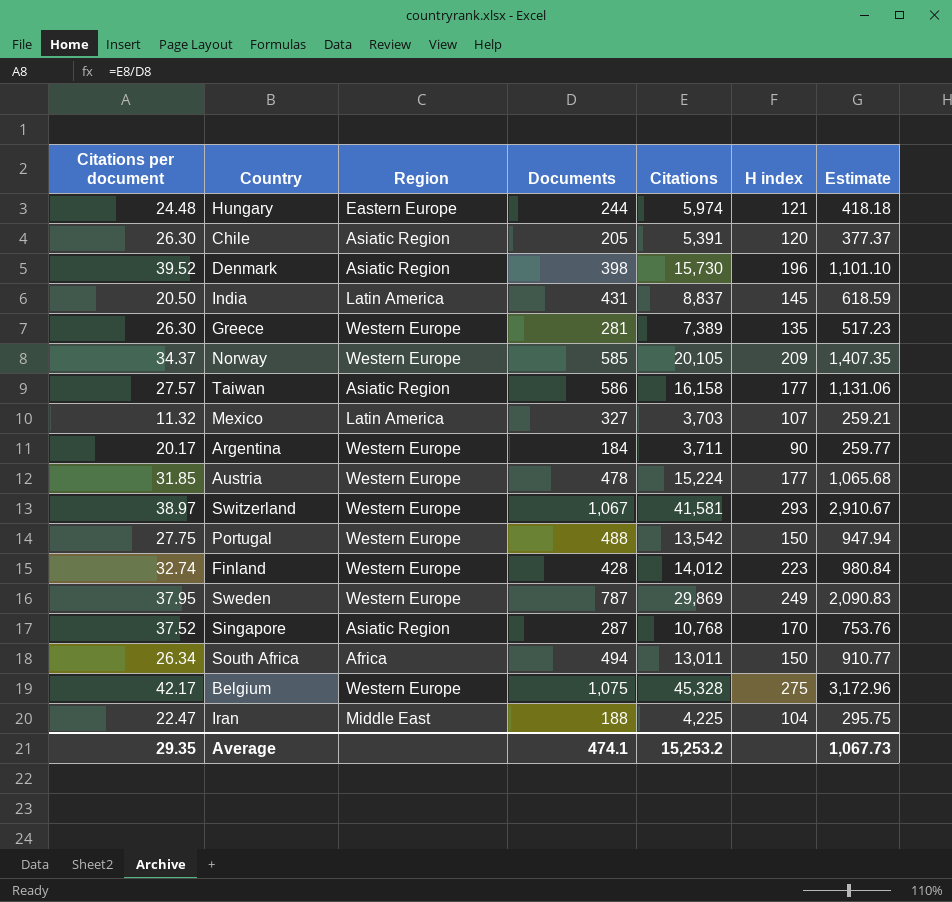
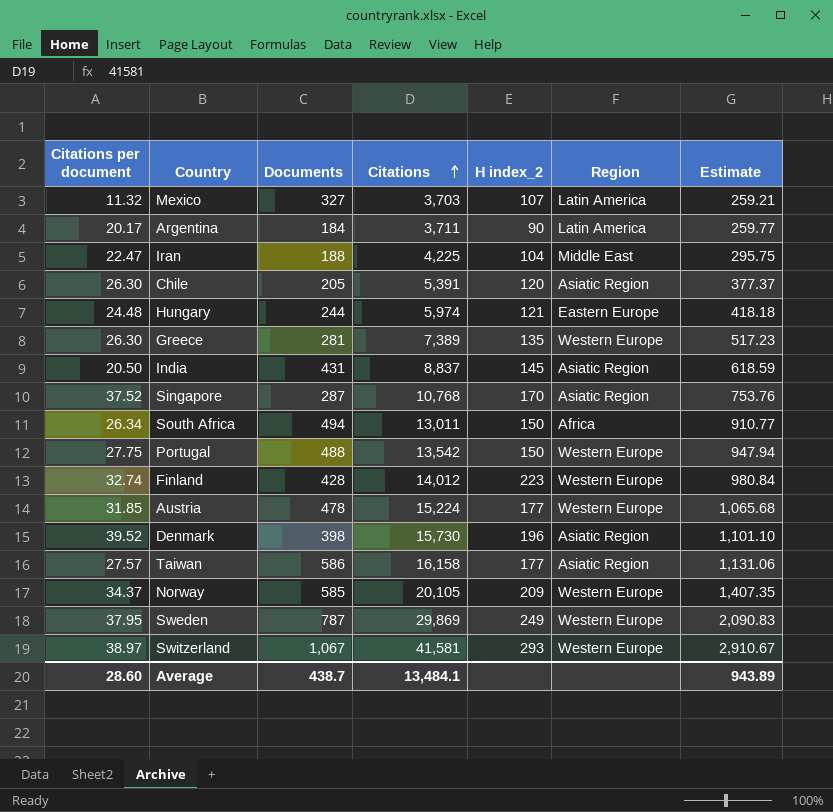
row order: none -> Citations ascending
column name: H index -> H index_2
column Region | position: 3 -> 6
row Belgium: 42.17 | Western Europe | 1,075 | 45,328 | 275 | 3,172.96 -> none
Argentina | Region: Western Europe -> Latin America
India | Region: Latin America -> Asiatic Region
Average | Citations per document: 29.35 -> 28.60
Average | Documents: 474.1 -> 438.7
Average | Citations: 15,253.2 -> 13,484.1
Average | Estimate: 1,067.73 -> 943.89

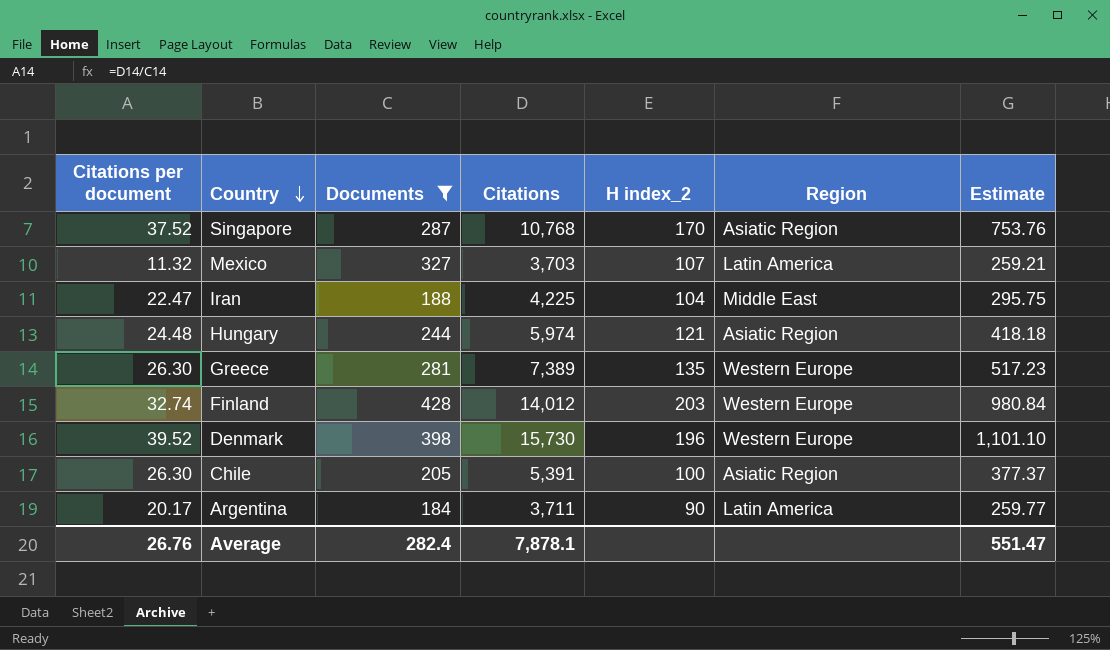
filter: none -> Documents <= 428
row order: Citations ascending -> Country descending
Hungary | Region: Eastern Europe -> Asiatic Region
Finland | H index_2: 223 -> 203
Denmark | Region: Asiatic Region -> Western Europe
Chile | H index_2: 120 -> 100
Average | Citations per document: 28.60 -> 26.76
Average | Documents: 438.7 -> 282.4
Average | Citations: 13,484.1 -> 7,878.1
Average | Estimate: 943.89 -> 551.47

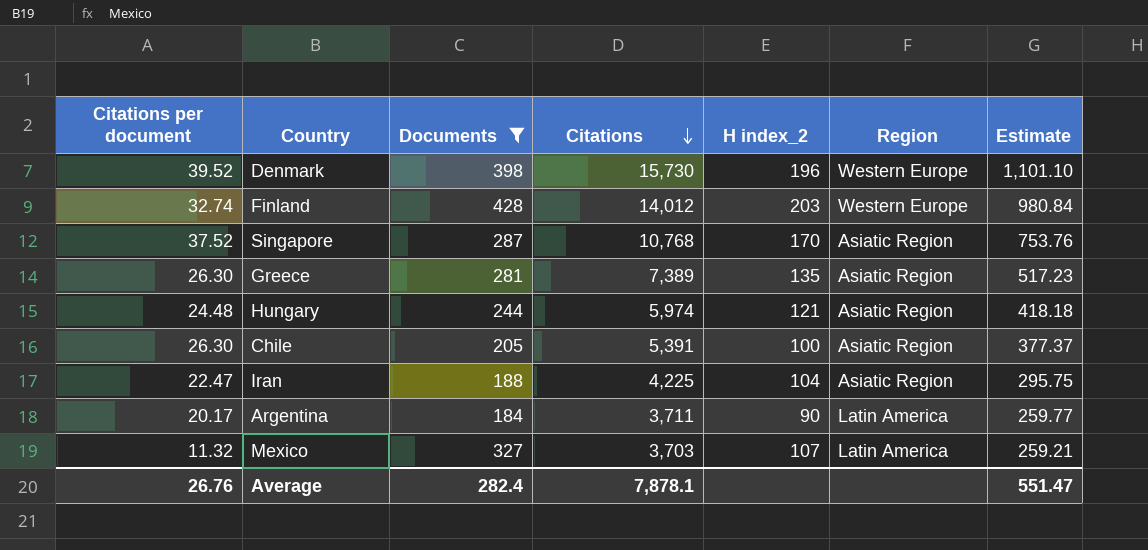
row order: Country descending -> Citations descending
Greece | Region: Western Europe -> Asiatic Region
Iran | Region: Middle East -> Asiatic Region

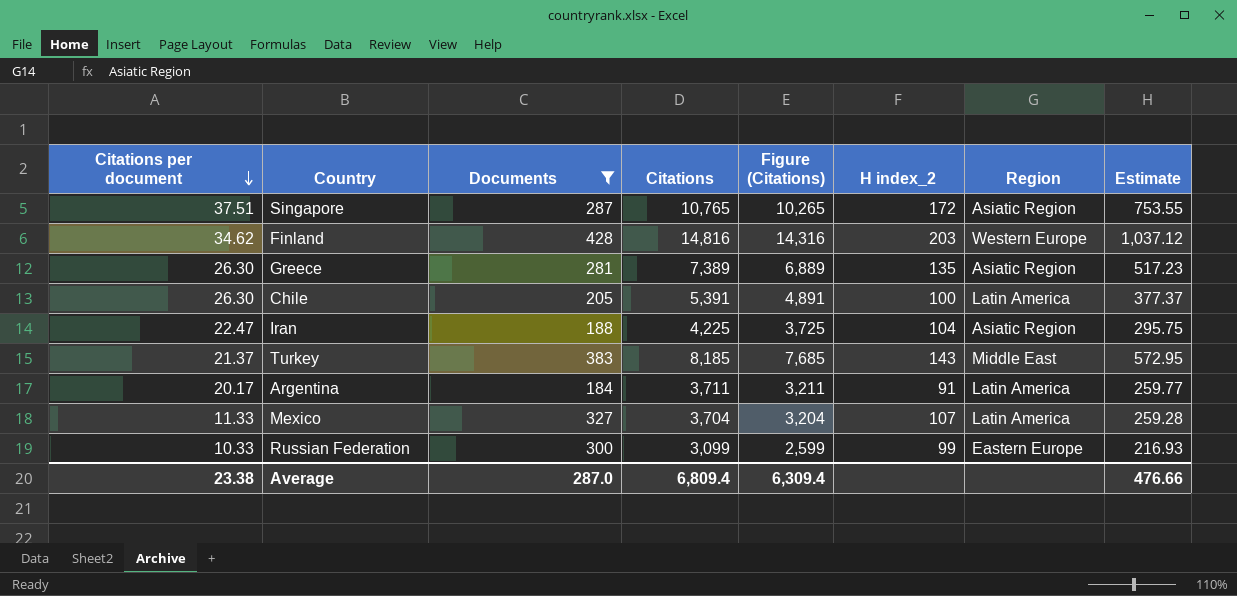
row order: Citations descending -> Citations per document descending
column Figure (Citations) | formula: none -> [Citations] - 500
row Denmark: 39.52 | 398 | 15,730 | 196 | Western Europe | 1,101.10 -> none
row Hungary: 24.48 | 244 | 5,974 | 121 | Asiatic Region | 418.18 -> none
Singapore | Citations per document: 37.52 -> 37.51
Singapore | Citations: 10,768 -> 10,765
Singapore | H index_2: 170 -> 172
Singapore | Estimate: 753.76 -> 753.55
Finland | Citations per document: 32.74 -> 34.62
Finland | Citations: 14,012 -> 14,816
Finland | Estimate: 980.84 -> 1,037.12
Chile | Region: Asiatic Region -> Latin America
row Turkey: none -> 21.37 | 383 | 8,185 | 7,685 | 143 | Middle East | 572.95
Argentina | H index_2: 90 -> 91
Mexico | Citations per document: 11.32 -> 11.33
Mexico | Citations: 3,703 -> 3,704
Mexico | Estimate: 259.21 -> 259.28
row Russian Federation: none -> 10.33 | 300 | 3,099 | 2,599 | 99 | Eastern Europe | 216.93
Average | Citations per document: 26.76 -> 23.38
Average | Documents: 282.4 -> 287.0
Average | Citations: 7,878.1 -> 6,809.4
Average | Estimate: 551.47 -> 476.66

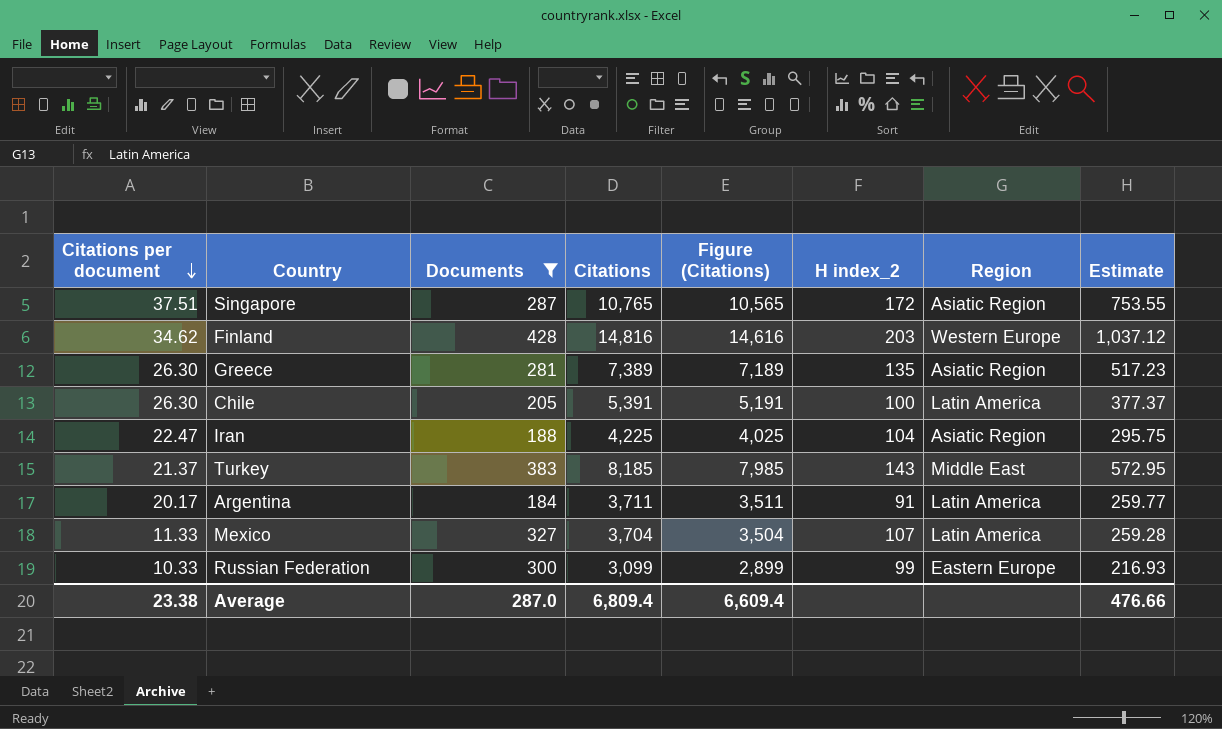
column Figure (Citations) | formula: [Citations] - 500 -> [Citations] - 200
Average | Figure (Citations): 6,309.4 -> 6,609.4

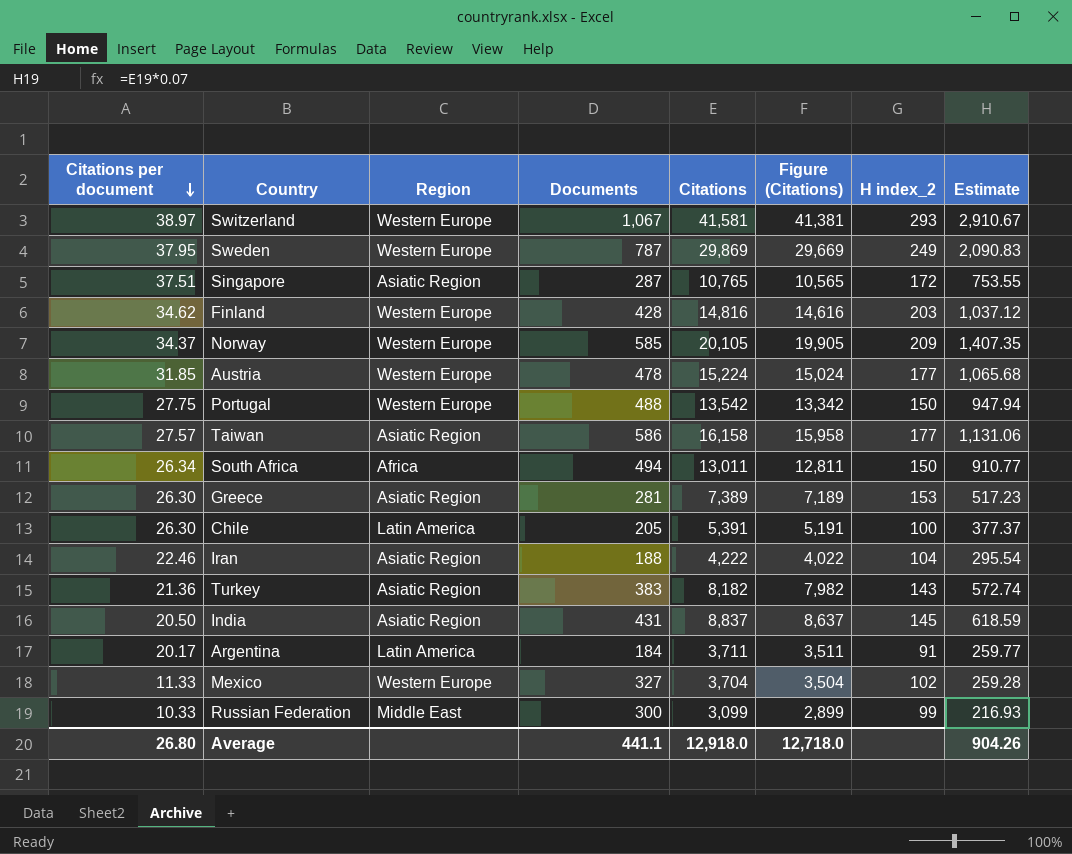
filter: Documents <= 428 -> none
column Region | position: 7 -> 3
Greece | H index_2: 135 -> 153
Iran | Citations per document: 22.47 -> 22.46
Iran | Citations: 4,225 -> 4,222
Iran | Figure (Citations): 4,025 -> 4,022
Iran | Estimate: 295.75 -> 295.54
Turkey | Citations per document: 21.37 -> 21.36
Turkey | Region: Middle East -> Asiatic Region
Turkey | Citations: 8,185 -> 8,182
Turkey | Figure (Citations): 7,985 -> 7,982
Turkey | Estimate: 572.95 -> 572.74
Mexico | Region: Latin America -> Western Europe
Mexico | H index_2: 107 -> 102
Russian Federation | Region: Eastern Europe -> Middle East
Average | Citations per document: 23.38 -> 26.80
Average | Documents: 287.0 -> 441.1
Average | Citations: 6,809.4 -> 12,918.0
Average | Figure (Citations): 6,609.4 -> 12,718.0
Average | Estimate: 476.66 -> 904.26

